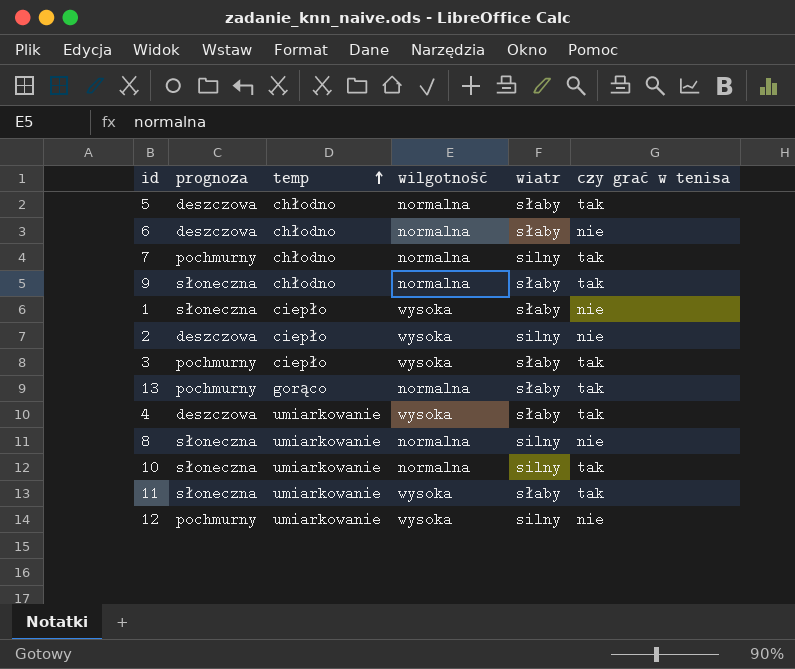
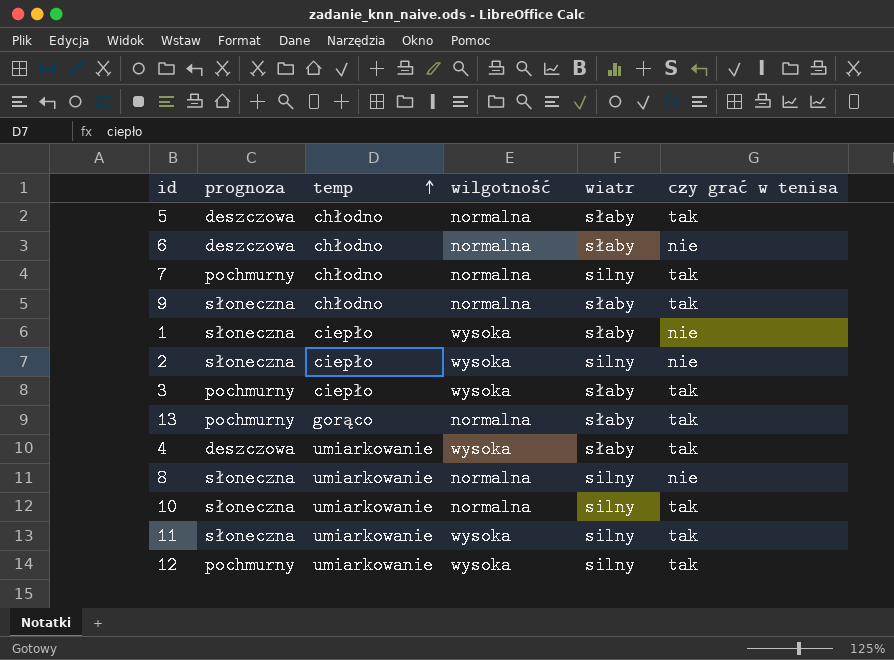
2 | prognoza: deszczowa -> słoneczna
11 | wiatr: słaby -> silny
12 | czy grać w tenisa: nie -> tak

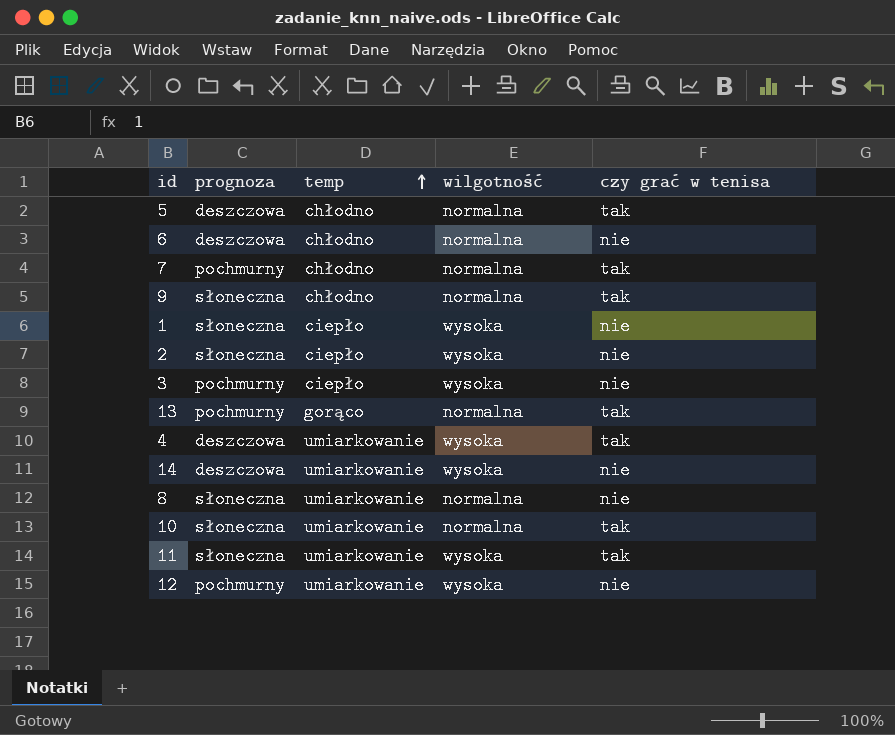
column wiatr | position: 5 -> none
3 | czy grać w tenisa: tak -> nie
row 14: none -> deszczowa | umiarkowanie | wysoka | nie
12 | czy grać w tenisa: tak -> nie

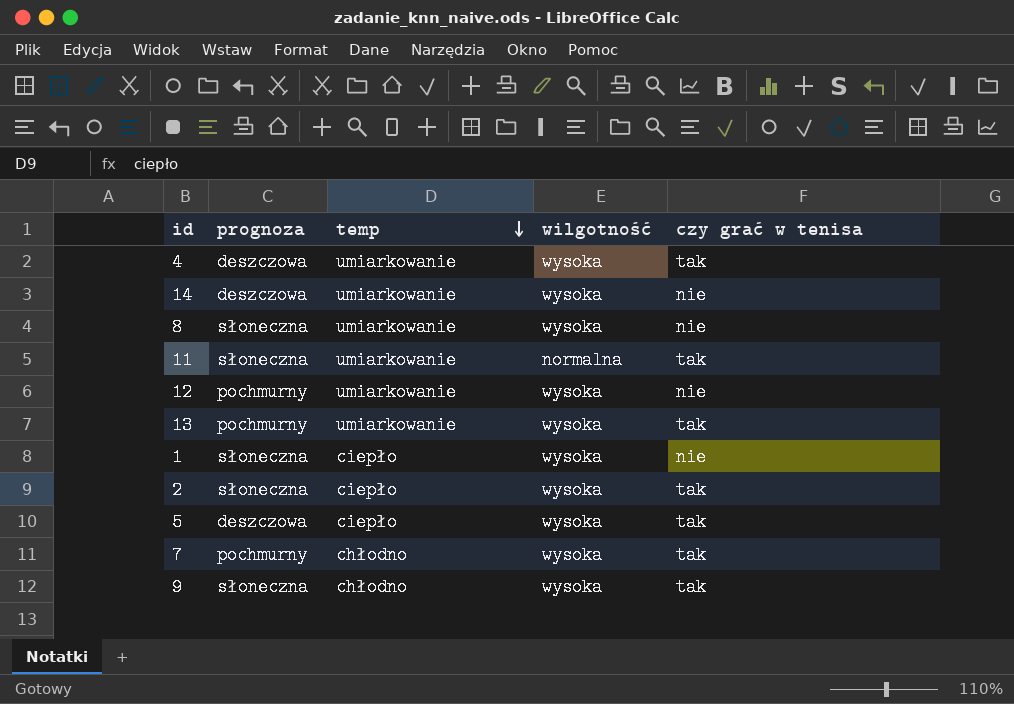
row order: temp ascending -> temp descending
row 6: deszczowa | chłodno | normalna | nie -> none
row 3: pochmurny | ciepło | wysoka | nie -> none
row 10: słoneczna | umiarkowanie | normalna | tak -> none
8 | wilgotność: normalna -> wysoka
11 | wilgotność: wysoka -> normalna
13 | temp: gorąco -> umiarkowanie
13 | wilgotność: normalna -> wysoka
2 | czy grać w tenisa: nie -> tak
5 | temp: chłodno -> ciepło
5 | wilgotność: normalna -> wysoka
7 | wilgotność: normalna -> wysoka
9 | wilgotność: normalna -> wysoka

